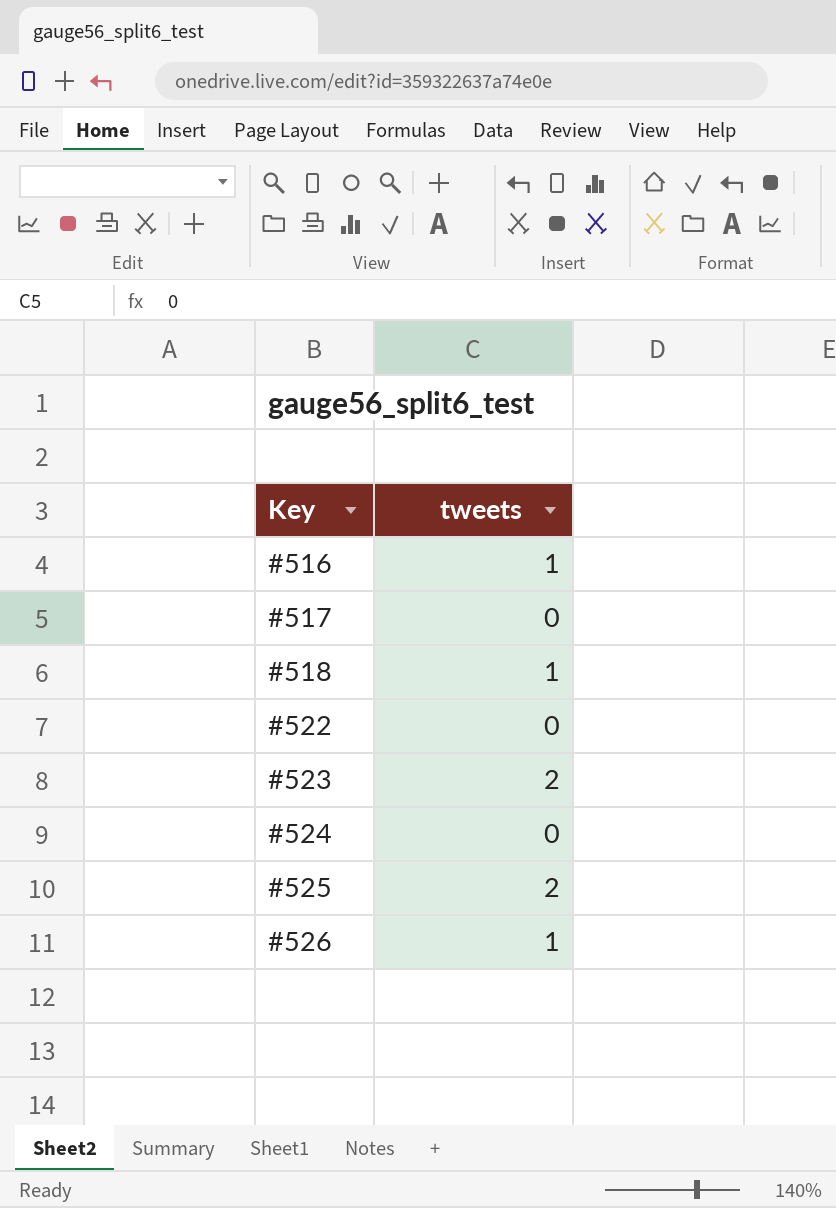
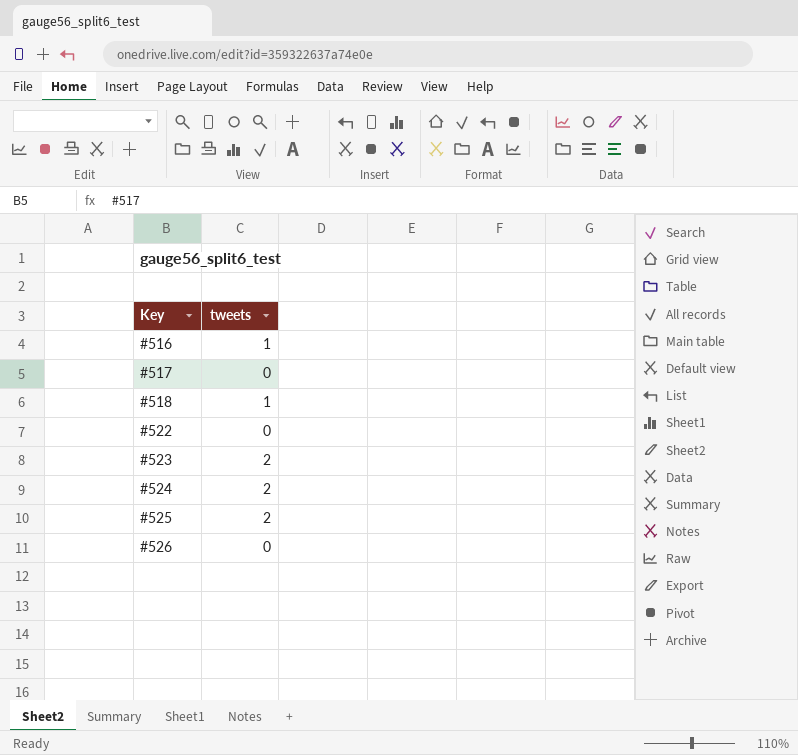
#524 | tweets: 0 -> 2
#526 | tweets: 1 -> 0

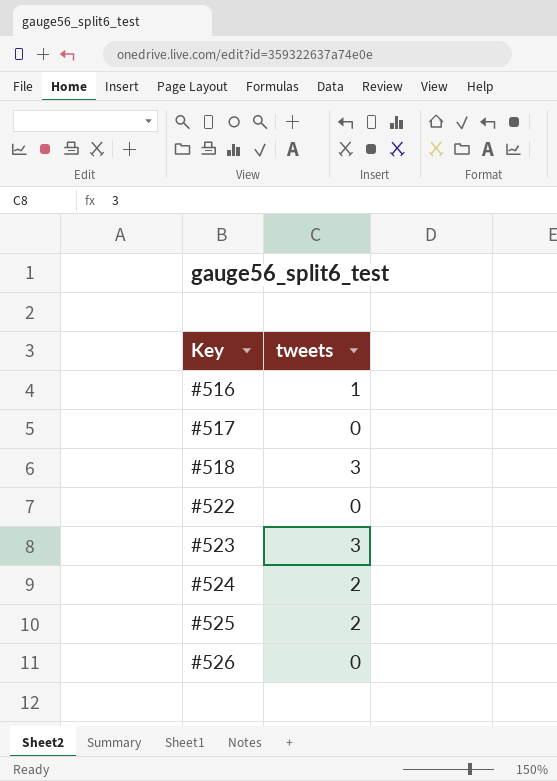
#518 | tweets: 1 -> 3
#523 | tweets: 2 -> 3

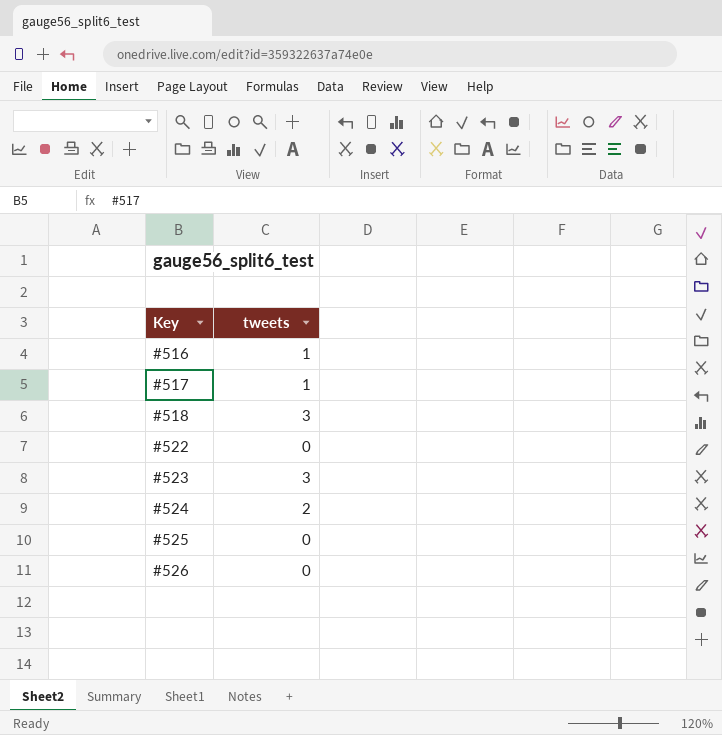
#517 | tweets: 0 -> 1
#525 | tweets: 2 -> 0

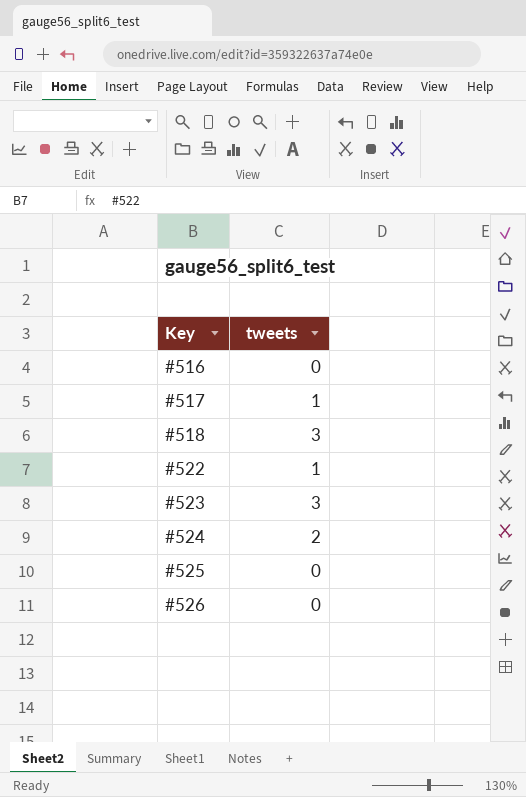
#516 | tweets: 1 -> 0
#522 | tweets: 0 -> 1

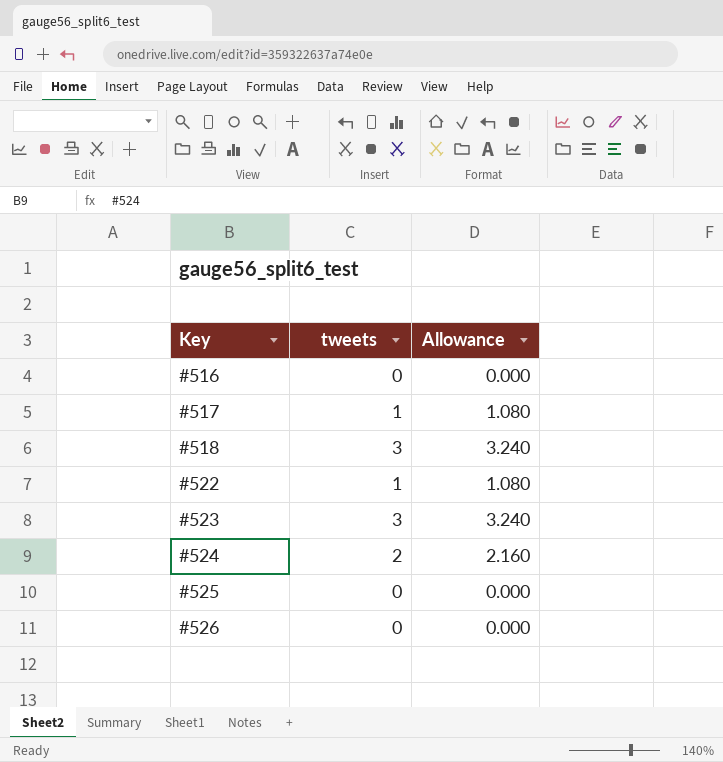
column Allowance | formula: none -> [tweets] * 1.08

